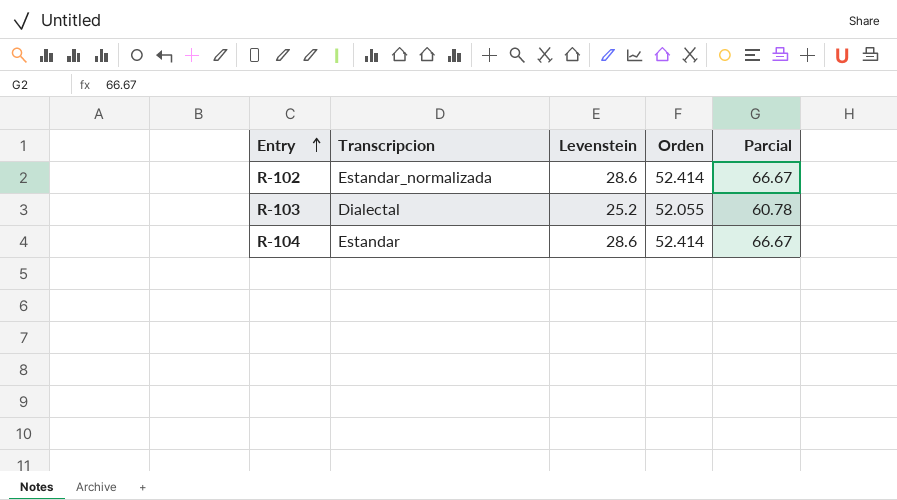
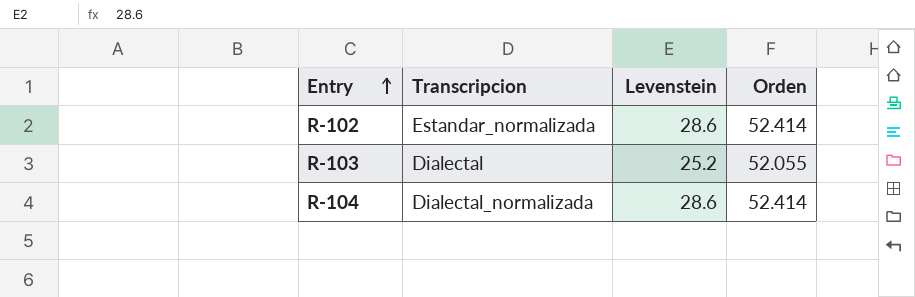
column Parcial | position: 5 -> none
R-104 | Transcripcion: Estandar -> Dialectal_normalizada

